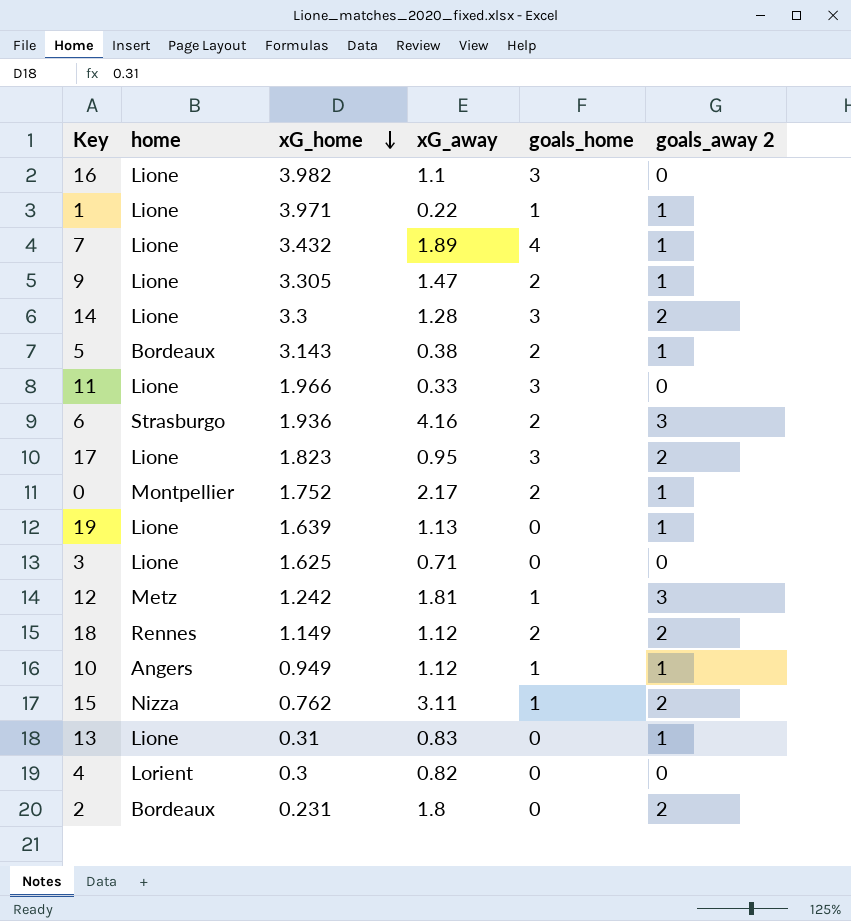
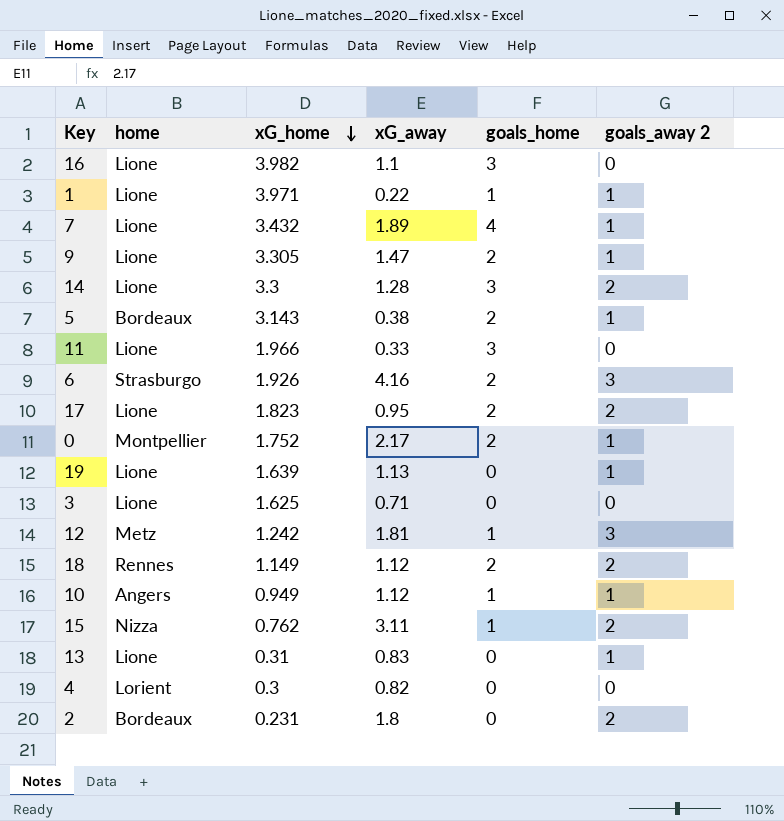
6 | xG_home: 1.936 -> 1.926
17 | goals_home: 3 -> 2

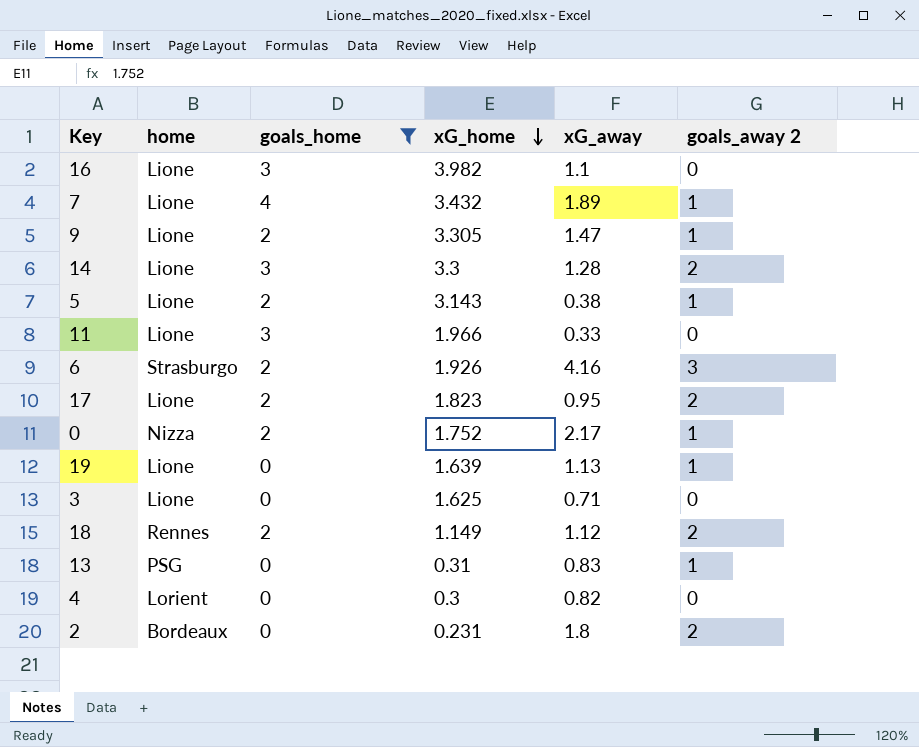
filter: none -> goals_home != 1
column goals_home | position: 5 -> 3
5 | home: Bordeaux -> Lione
0 | home: Montpellier -> Nizza
13 | home: Lione -> PSG

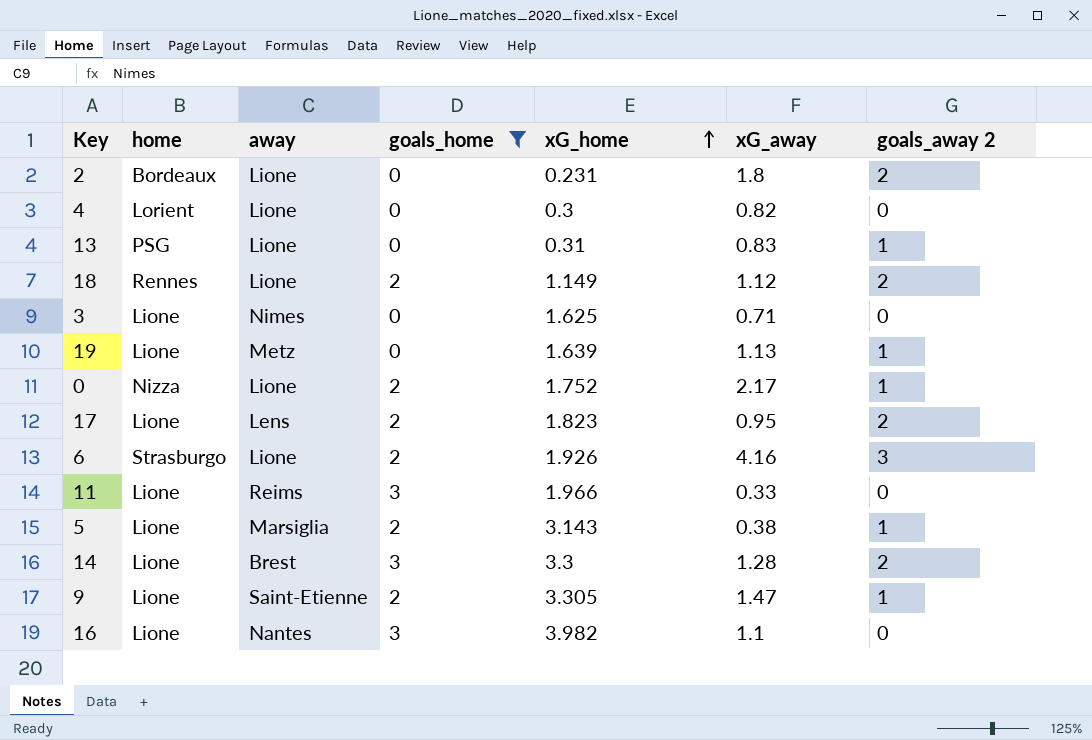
row order: xG_home descending -> xG_home ascending
column away | position: none -> 3
row 7: Lione | 4 | 3.432 | 1.89 | 1 -> none

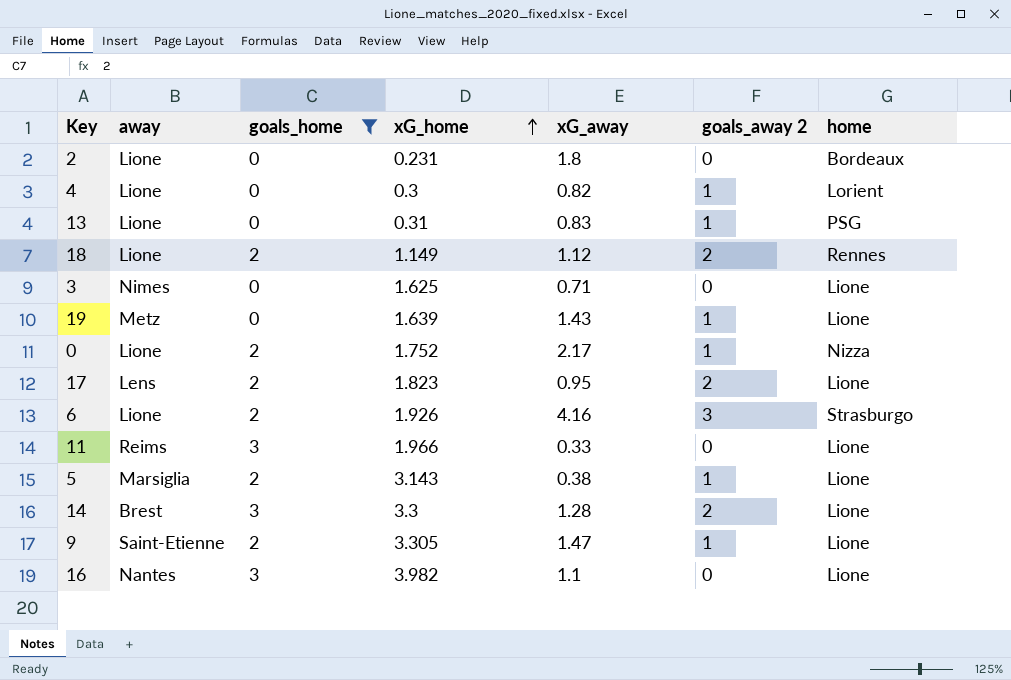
column home | position: 2 -> 7
2 | goals_away 2: 2 -> 0
4 | goals_away 2: 0 -> 1
19 | xG_away: 1.13 -> 1.43

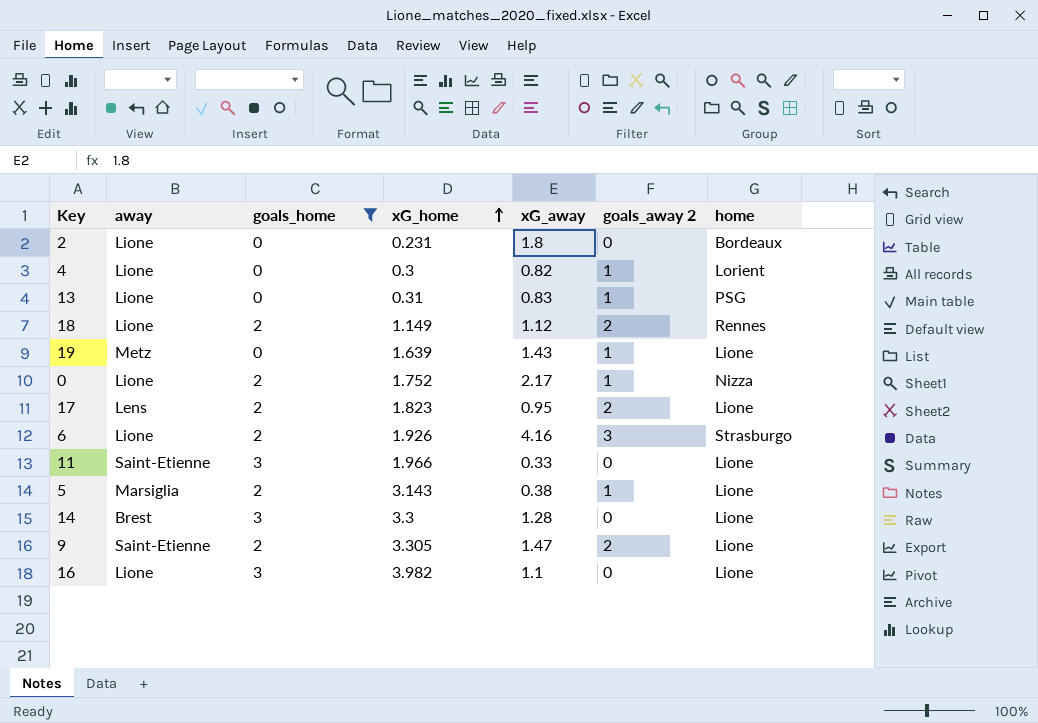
row 3: Nimes | 0 | 1.625 | 0.71 | 0 | Lione -> none
11 | away: Reims -> Saint-Etienne
14 | goals_away 2: 2 -> 0
9 | goals_away 2: 1 -> 2
16 | away: Nantes -> Lione

